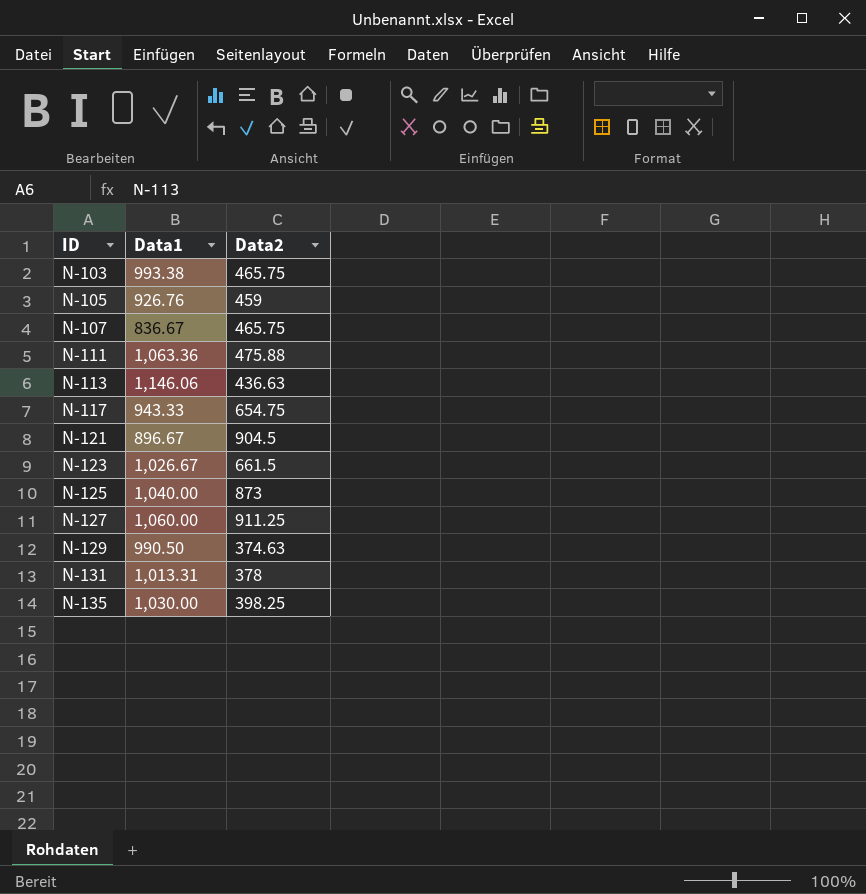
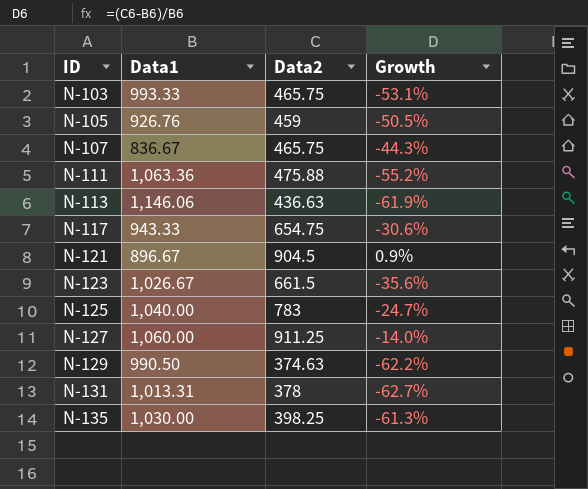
column Growth | formula: none -> ([Data2] - [Data1]) / [Data1]
N-103 | Data1: 993.38 -> 993.33
N-125 | Data2: 873 -> 783

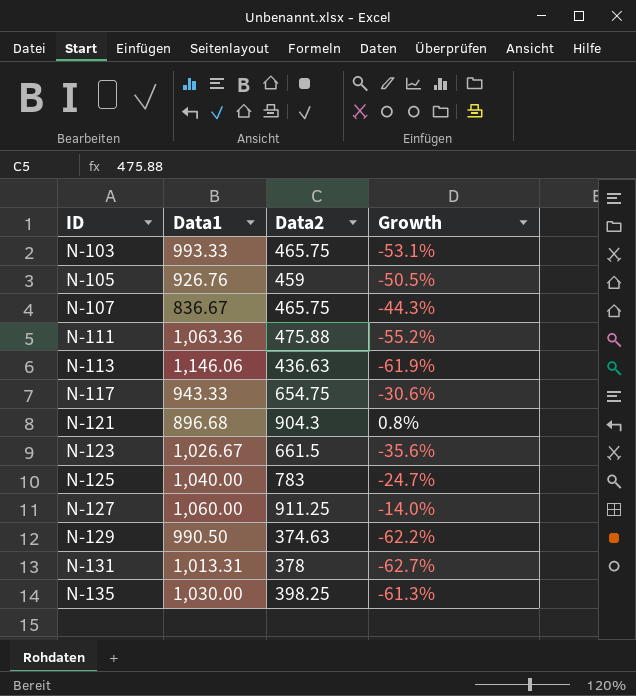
N-121 | Data1: 896.67 -> 896.68
N-121 | Data2: 904.5 -> 904.3
N-121 | Growth: 0.9% -> 0.8%

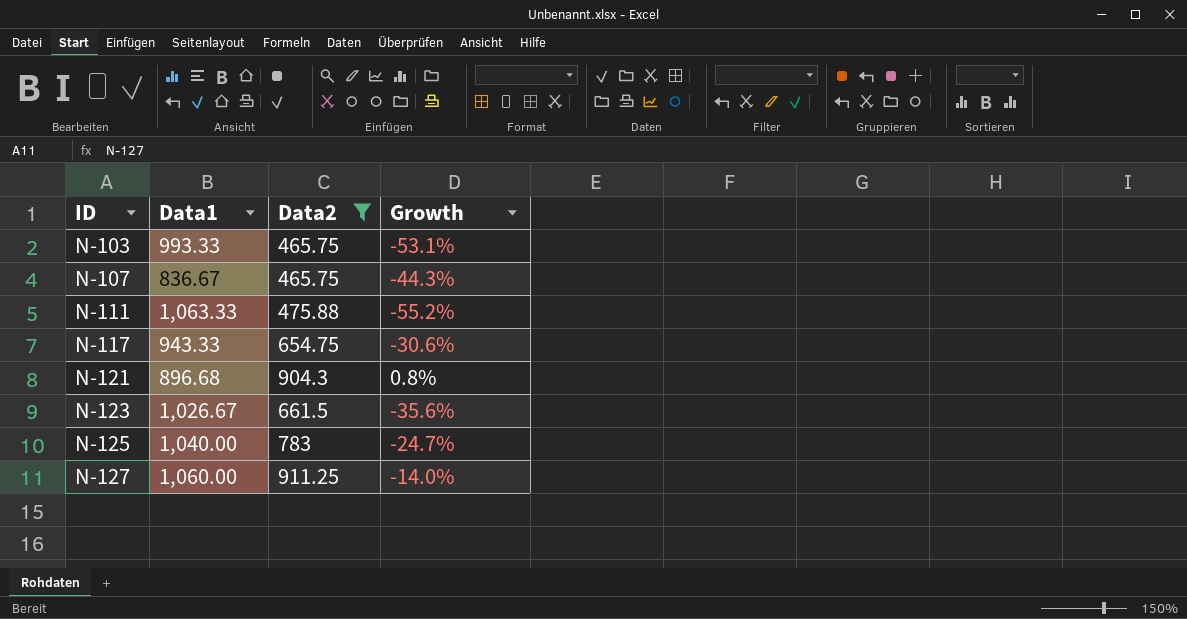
filter: none -> Data2 >= 465.75
N-111 | Data1: 1,063.36 -> 1,063.33

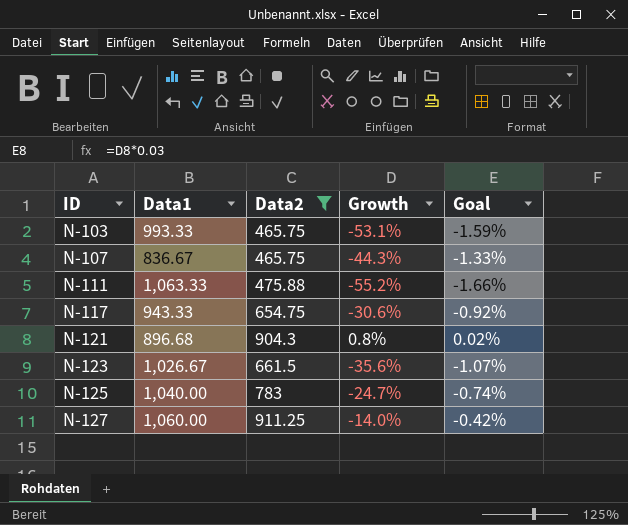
column Goal | formula: none -> [Growth] * 0.03

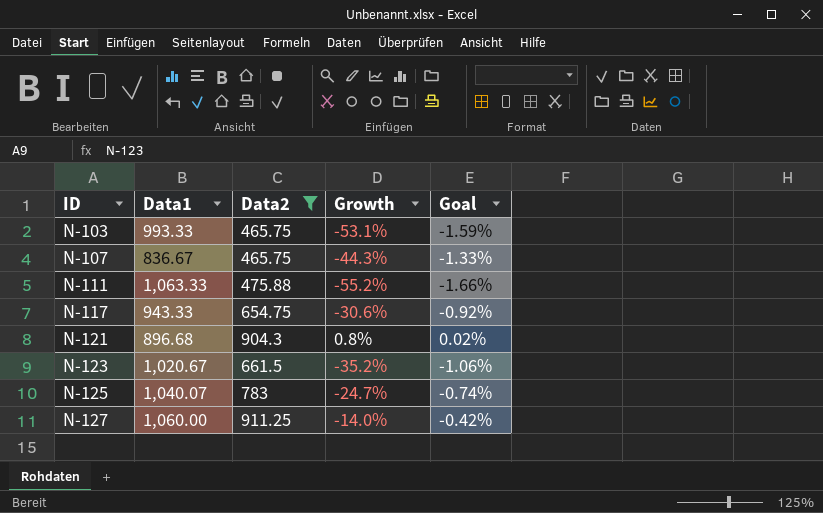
N-123 | Data1: 1,026.67 -> 1,020.67
N-123 | Growth: -35.6% -> -35.2%
N-123 | Goal: -1.07% -> -1.06%
N-125 | Data1: 1,040.00 -> 1,040.07

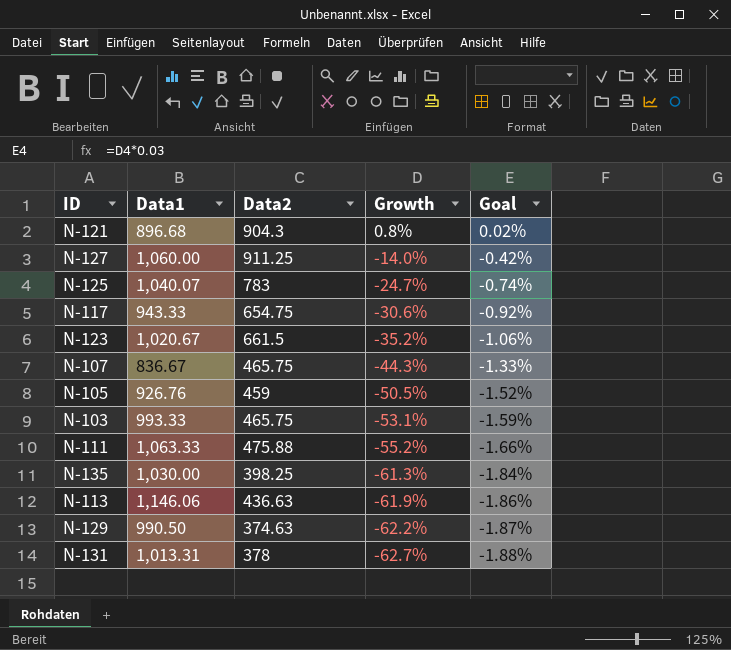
filter: Data2 >= 465.75 -> none
row order: ID ascending -> Growth descending

